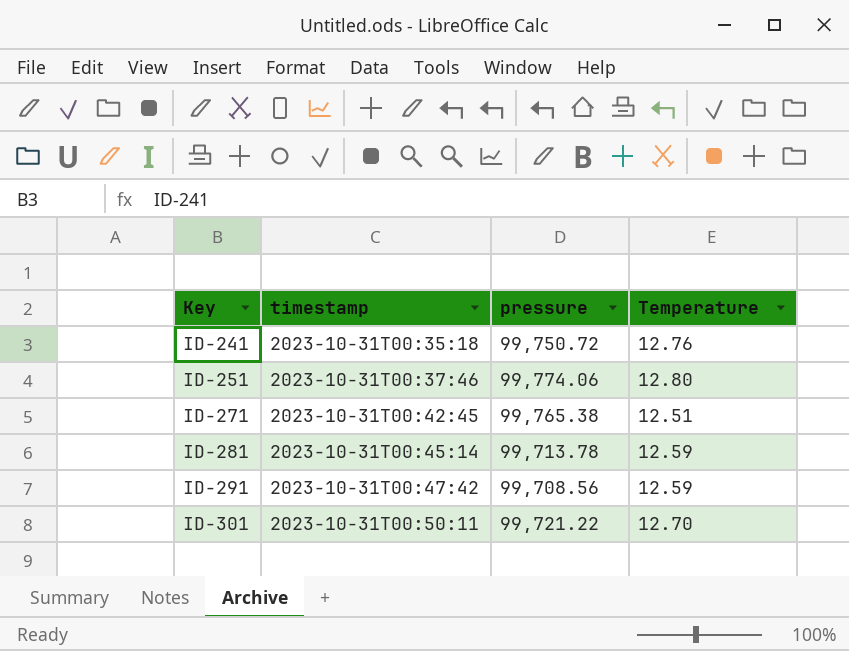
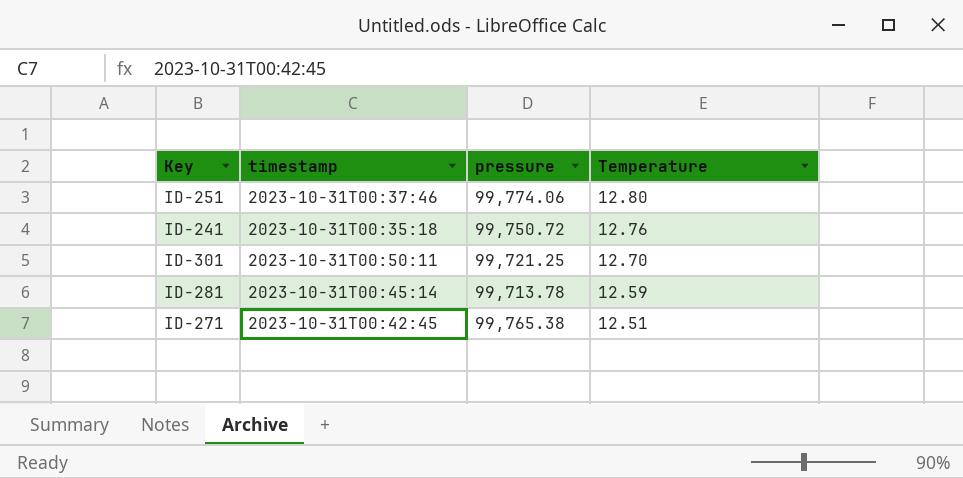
row order: Key ascending -> Temperature descending
row ID-291: 2023-10-31T00:47:42 | 99,708.56 | 12.59 -> none
ID-301 | pressure: 99,721.22 -> 99,721.25

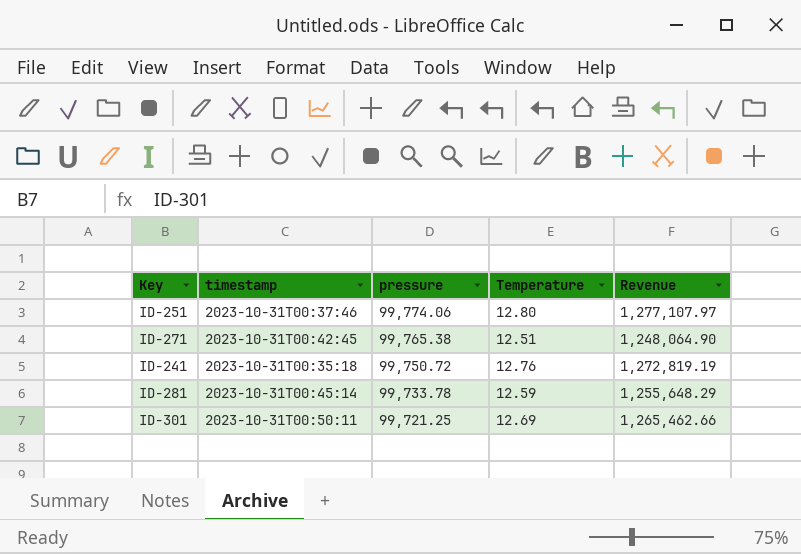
row order: Temperature descending -> pressure descending
column Revenue | formula: none -> [pressure] * [Temperature]
ID-281 | pressure: 99,713.78 -> 99,733.78
ID-301 | Temperature: 12.70 -> 12.69

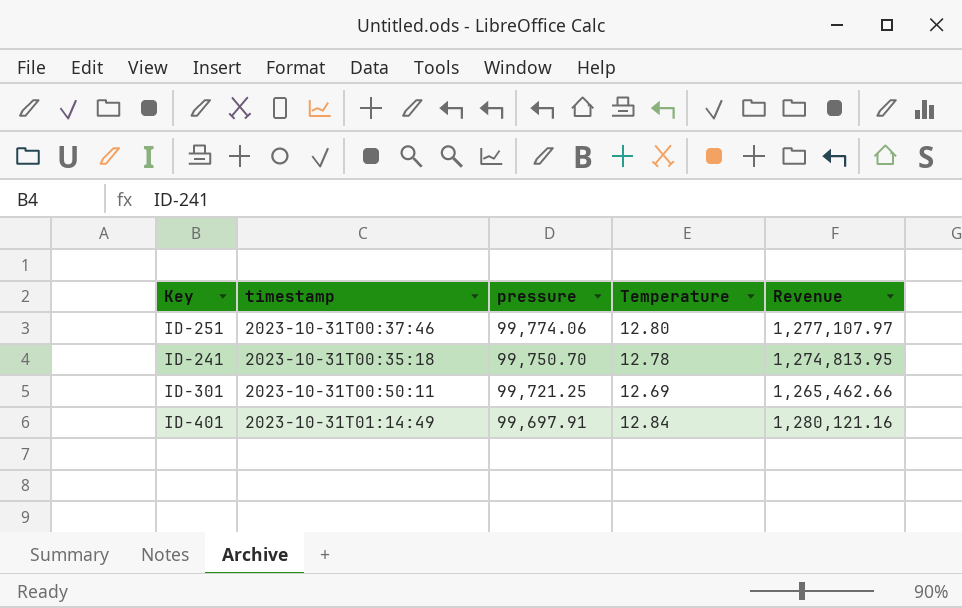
row ID-271: 2023-10-31T00:42:45 | 99,765.38 | 12.51 | 1,248,064.90 -> none
row ID-281: 2023-10-31T00:45:14 | 99,733.78 | 12.59 | 1,255,648.29 -> none
ID-241 | pressure: 99,750.72 -> 99,750.70
ID-241 | Temperature: 12.76 -> 12.78
ID-241 | Revenue: 1,272,819.19 -> 1,274,813.95
row ID-401: none -> 2023-10-31T01:14:49 | 99,697.91 | 12.84 | 1,280,121.16

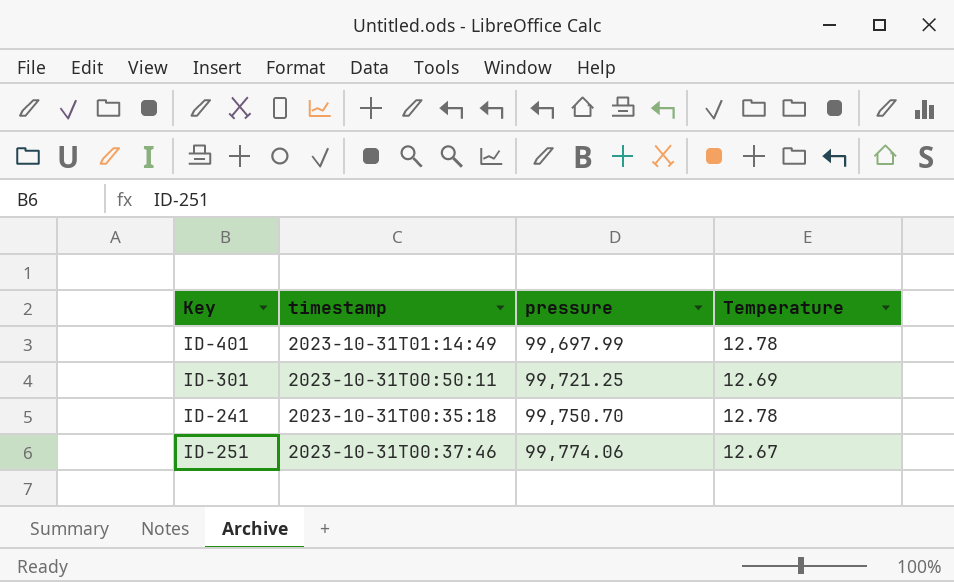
row order: pressure descending -> pressure ascending
column Revenue | formula: [pressure] * [Temperature] -> none
ID-401 | pressure: 99,697.91 -> 99,697.99
ID-401 | Temperature: 12.84 -> 12.78
ID-251 | Temperature: 12.80 -> 12.67

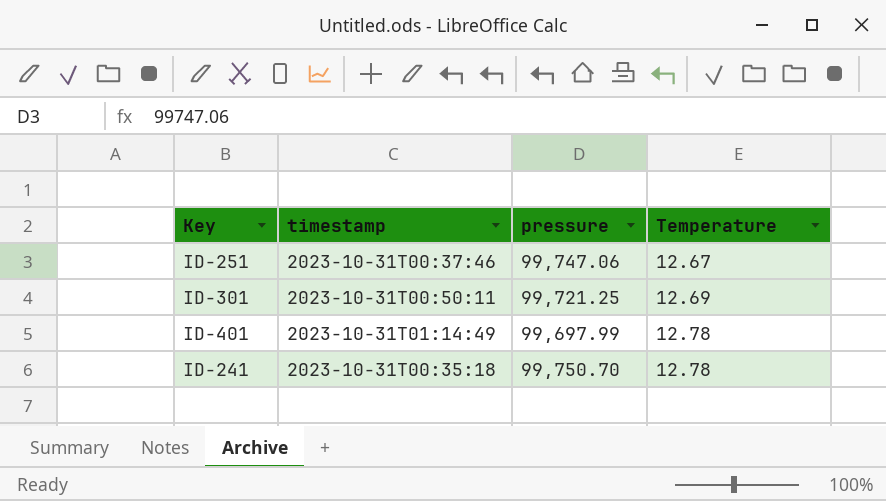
row order: pressure ascending -> Temperature ascending
ID-251 | pressure: 99,774.06 -> 99,747.06

